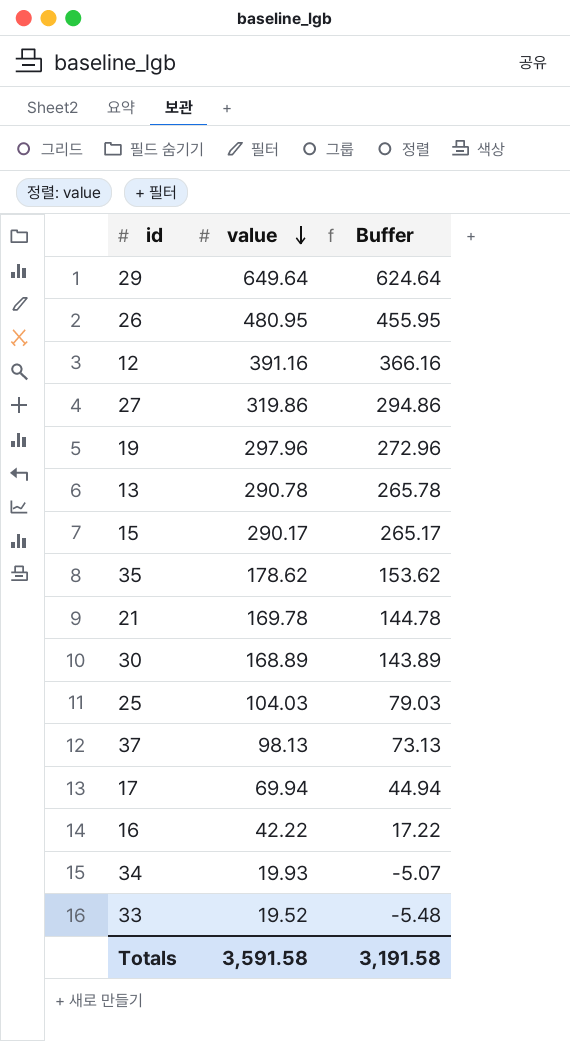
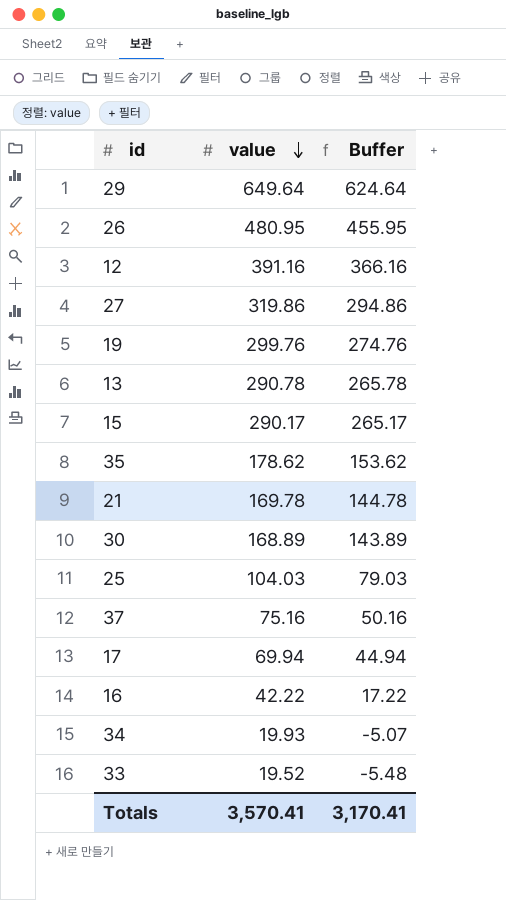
19 | value: 297.96 -> 299.76
19 | Buffer: 272.96 -> 274.76
37 | value: 98.13 -> 75.16
37 | Buffer: 73.13 -> 50.16
Totals | value: 3,591.58 -> 3,570.41
Totals | Buffer: 3,191.58 -> 3,170.41

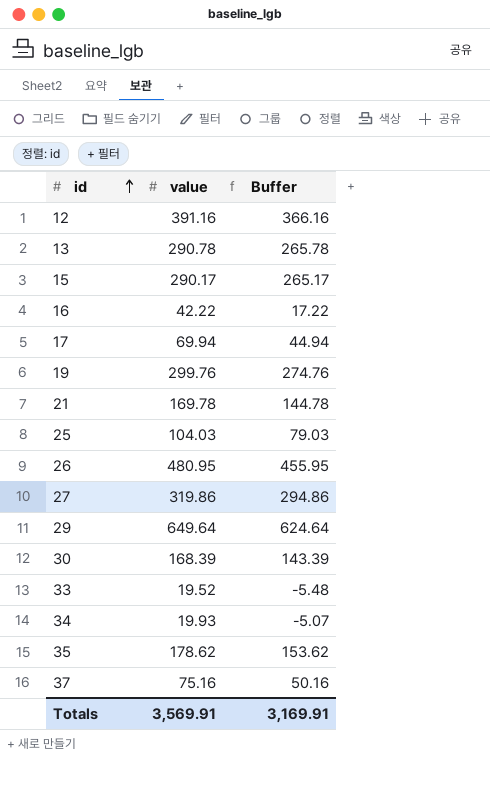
row order: value descending -> id ascending
30 | value: 168.89 -> 168.39
30 | Buffer: 143.89 -> 143.39
Totals | value: 3,570.41 -> 3,569.91
Totals | Buffer: 3,170.41 -> 3,169.91

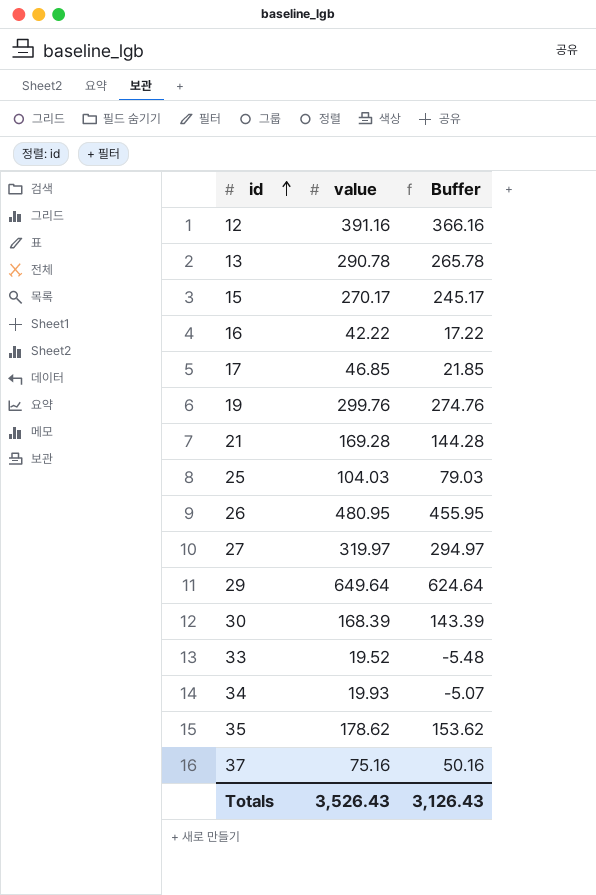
15 | value: 290.17 -> 270.17
15 | Buffer: 265.17 -> 245.17
17 | value: 69.94 -> 46.85
17 | Buffer: 44.94 -> 21.85
21 | value: 169.78 -> 169.28
21 | Buffer: 144.78 -> 144.28
27 | value: 319.86 -> 319.97
27 | Buffer: 294.86 -> 294.97
Totals | value: 3,569.91 -> 3,526.43
Totals | Buffer: 3,169.91 -> 3,126.43

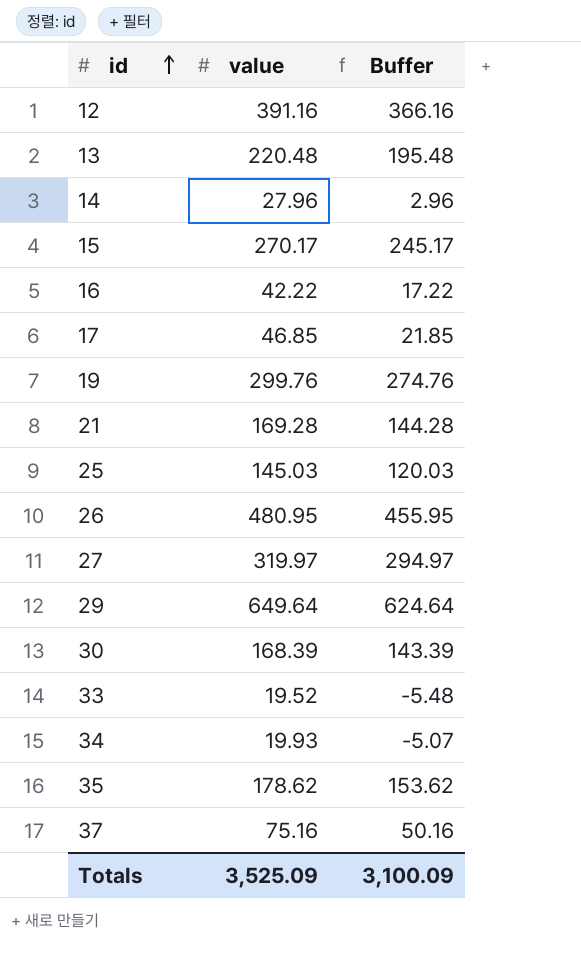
13 | value: 290.78 -> 220.48
13 | Buffer: 265.78 -> 195.48
row 14: none -> 27.96 | 2.96
25 | value: 104.03 -> 145.03
25 | Buffer: 79.03 -> 120.03
Totals | value: 3,526.43 -> 3,525.09
Totals | Buffer: 3,126.43 -> 3,100.09

